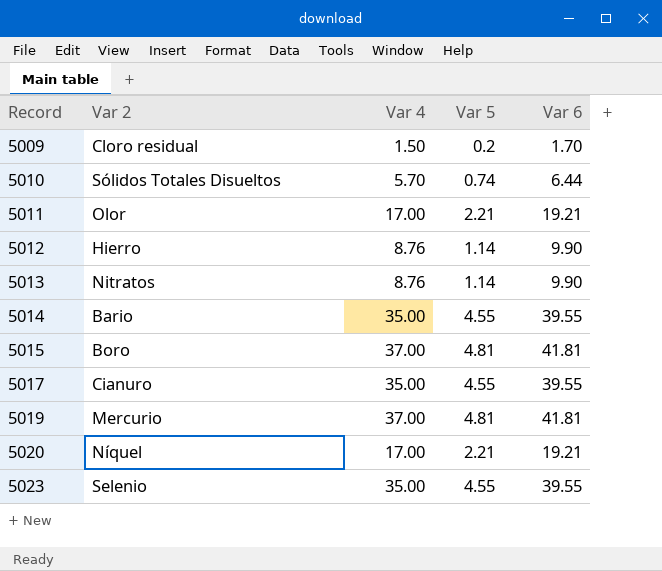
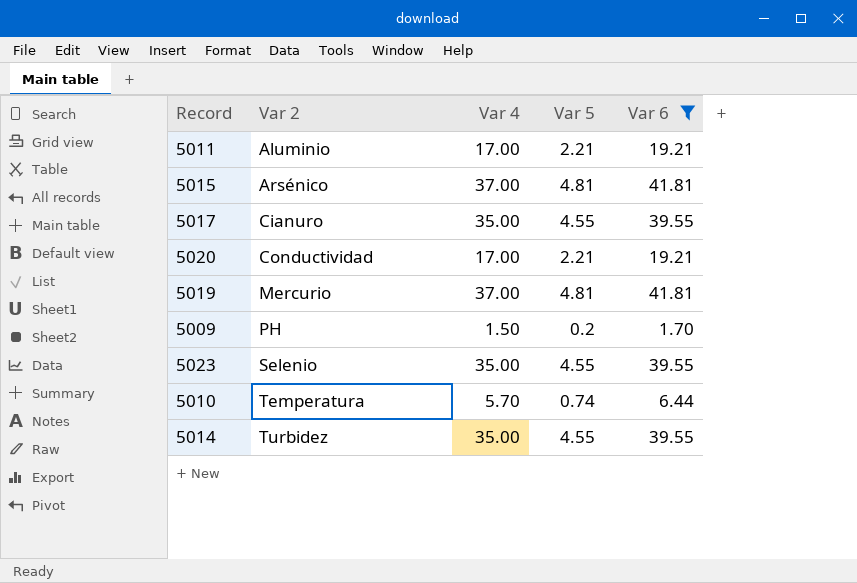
filter: none -> Var 6 != 9.90
row order: Record ascending -> Var 2 ascending
5011 | Var 2: Olor -> Aluminio
5015 | Var 2: Boro -> Arsénico
5020 | Var 2: Níquel -> Conductividad
5009 | Var 2: Cloro residual -> PH
5010 | Var 2: Sólidos Totales Disueltos -> Temperatura
5014 | Var 2: Bario -> Turbidez

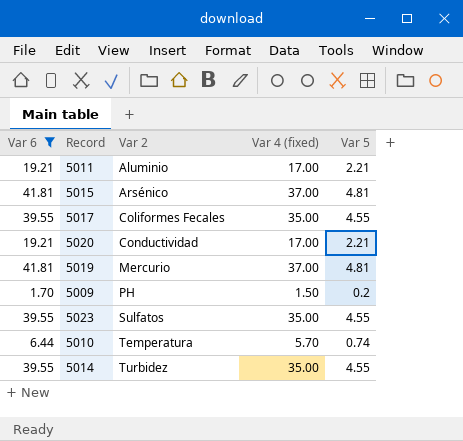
column Var 6 | position: 5 -> 1
column name: Var 4 -> Var 4 (fixed)
5017 | Var 2: Cianuro -> Coliformes Fecales
5023 | Var 2: Selenio -> Sulfatos

